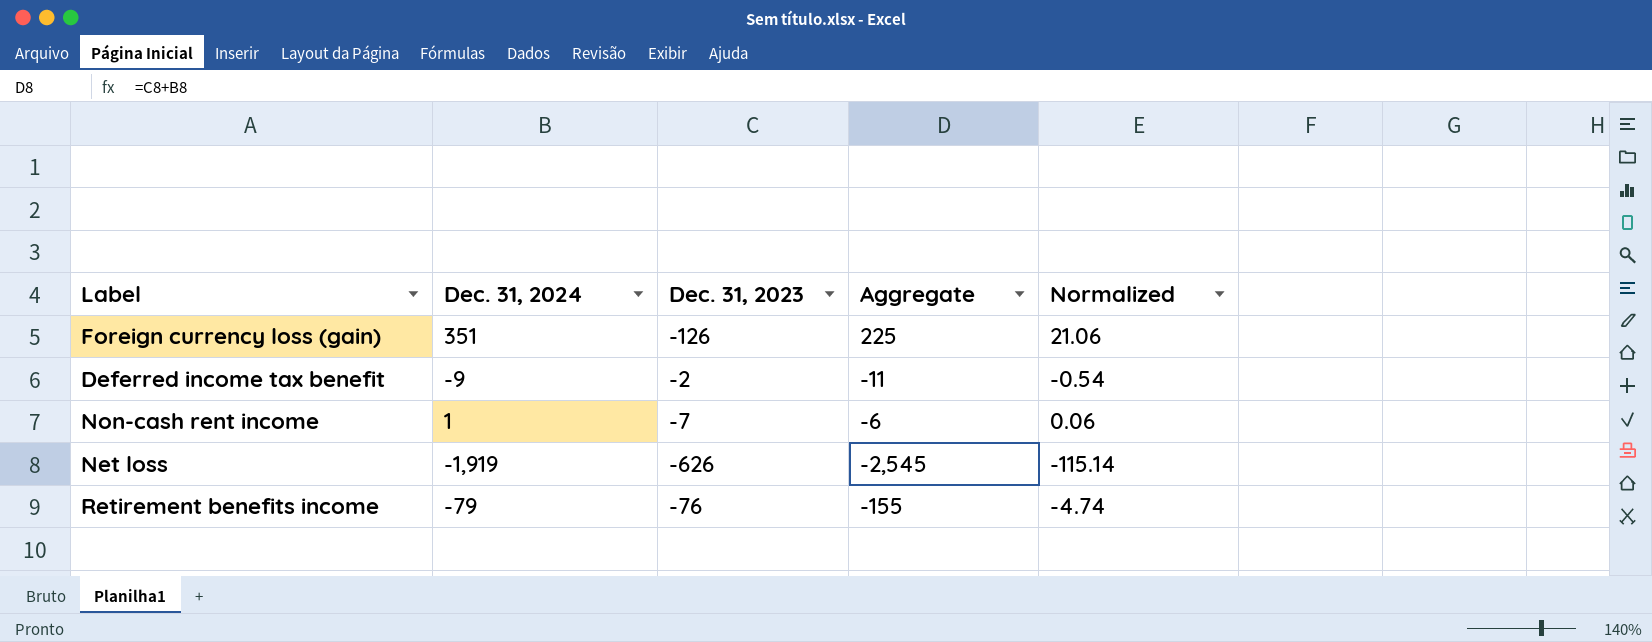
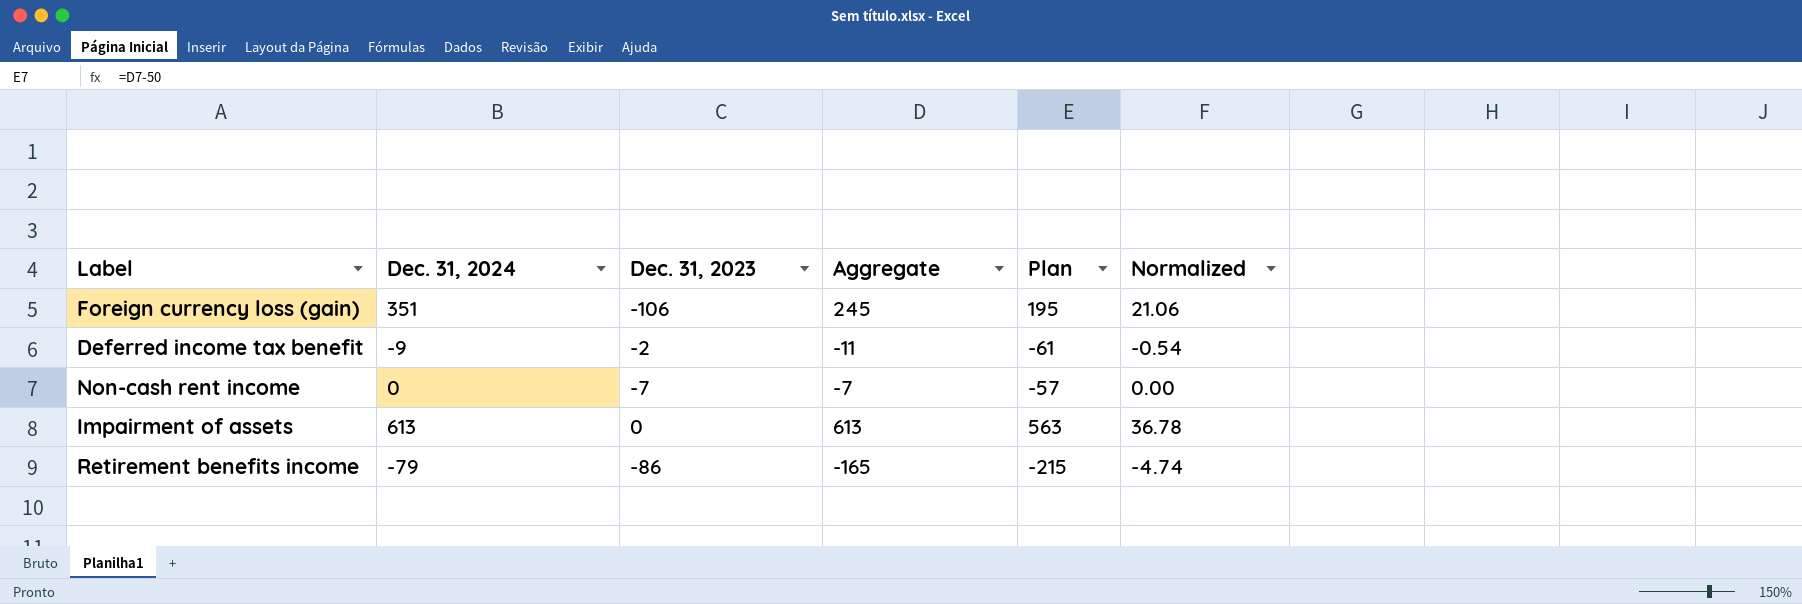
column Plan | formula: none -> [Aggregate] - 50
row Net loss: -1,919 | -626 | -2,545 | -115.14 -> none
Foreign currency loss (gain) | Dec. 31, 2023: -126 -> -106
Foreign currency loss (gain) | Aggregate: 225 -> 245
Non-cash rent income | Dec. 31, 2024: 1 -> 0
Non-cash rent income | Aggregate: -6 -> -7
Non-cash rent income | Normalized: 0.06 -> 0.00
row Impairment of assets: none -> 613 | 0 | 613 | 563 | 36.78
Retirement benefits income | Dec. 31, 2023: -76 -> -86
Retirement benefits income | Aggregate: -155 -> -165

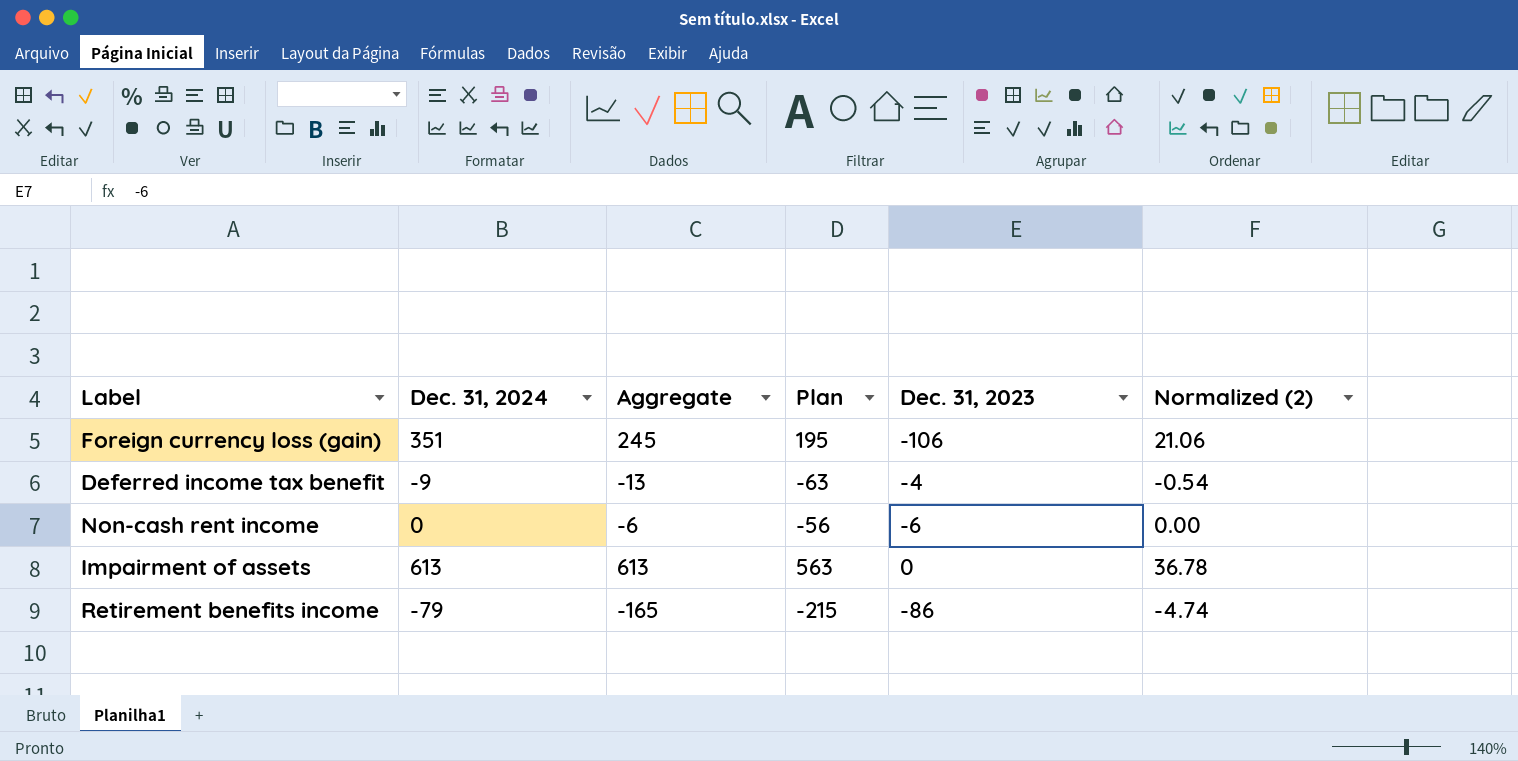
column Dec. 31, 2023 | position: 3 -> 5
column name: Normalized -> Normalized (2)
Deferred income tax benefit | Aggregate: -11 -> -13
Deferred income tax benefit | Plan: -61 -> -63
Deferred income tax benefit | Dec. 31, 2023: -2 -> -4
Non-cash rent income | Aggregate: -7 -> -6
Non-cash rent income | Plan: -57 -> -56
Non-cash rent income | Dec. 31, 2023: -7 -> -6

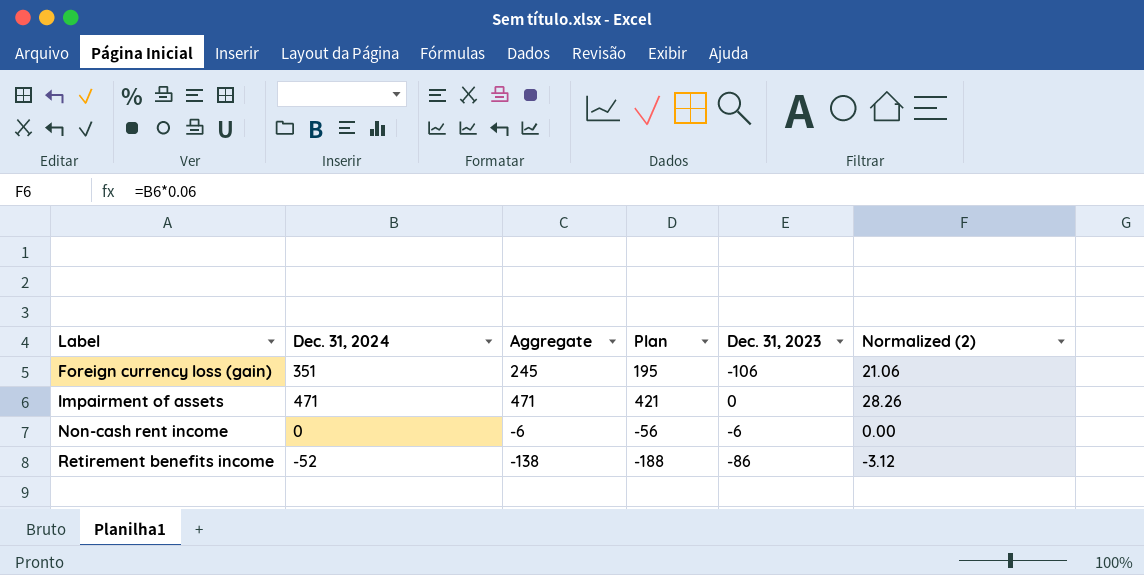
row order: none -> Label ascending
row Deferred income tax benefit: -9 | -13 | -63 | -4 | -0.54 -> none
Impairment of assets | Dec. 31, 2024: 613 -> 471
Impairment of assets | Aggregate: 613 -> 471
Impairment of assets | Plan: 563 -> 421
Impairment of assets | Normalized (2): 36.78 -> 28.26
Retirement benefits income | Dec. 31, 2024: -79 -> -52
Retirement benefits income | Aggregate: -165 -> -138
Retirement benefits income | Plan: -215 -> -188
Retirement benefits income | Normalized (2): -4.74 -> -3.12

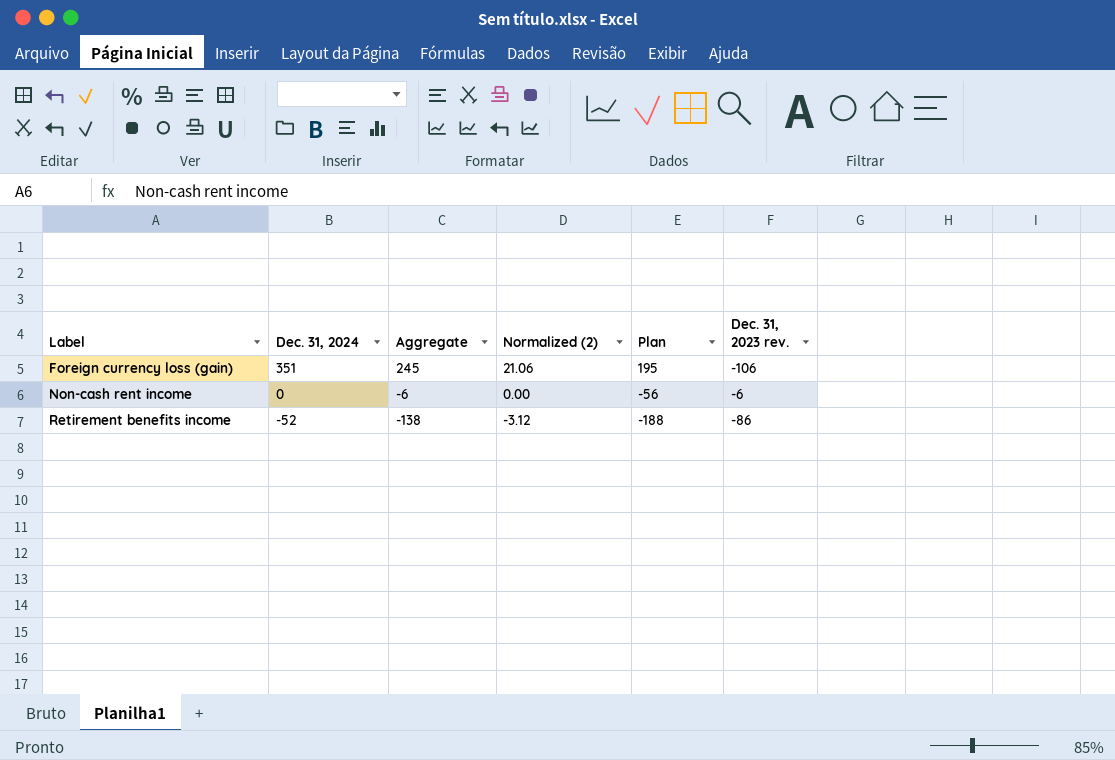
column Normalized (2) | position: 6 -> 4
column name: Dec. 31, 2023 -> Dec. 31, 2023 rev.
row Impairment of assets: 471 | 471 | 421 | 0 | 28.26 -> none

